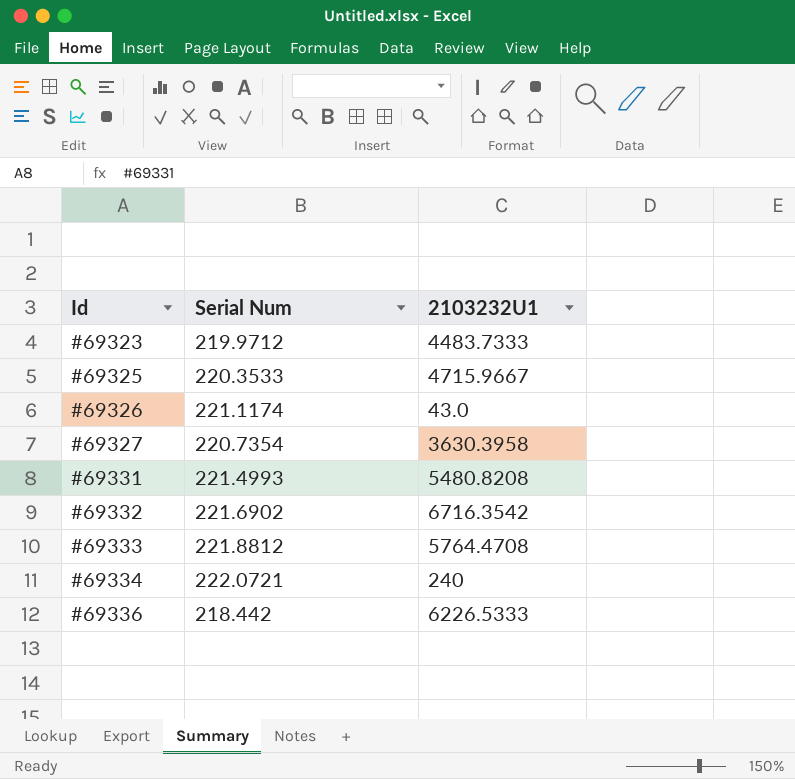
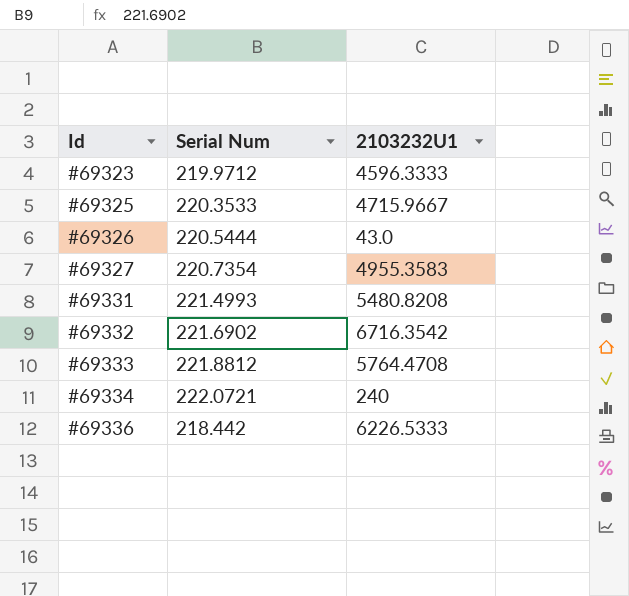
#69323 | 2103232U1: 4483.7333 -> 4596.3333
#69326 | Serial Num: 221.1174 -> 220.5444
#69327 | 2103232U1: 3630.3958 -> 4955.3583

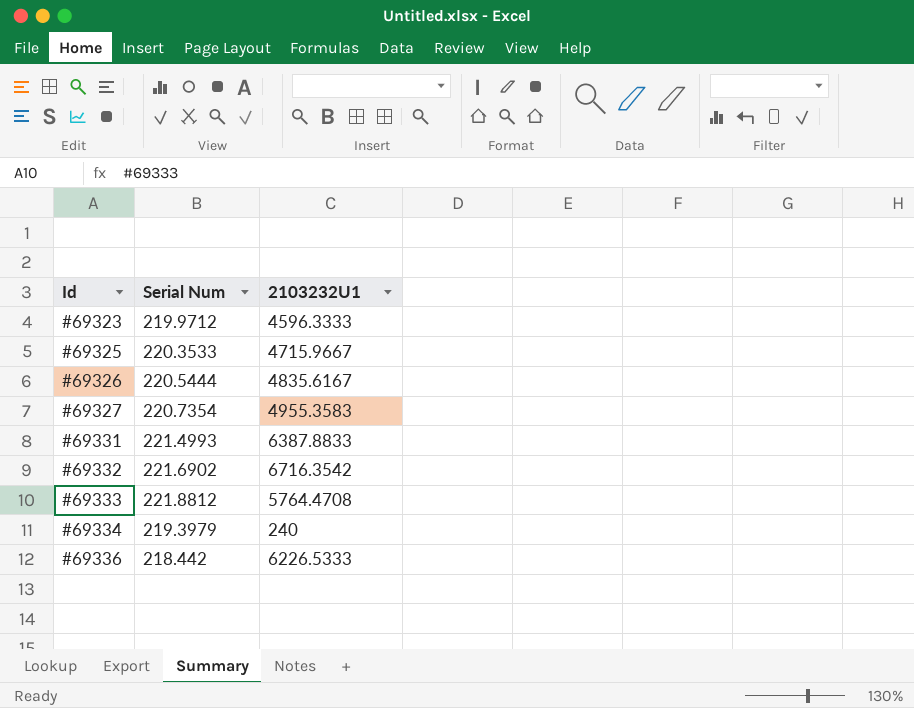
#69326 | 2103232U1: 43.0 -> 4835.6167
#69331 | 2103232U1: 5480.8208 -> 6387.8833
#69334 | Serial Num: 222.0721 -> 219.3979

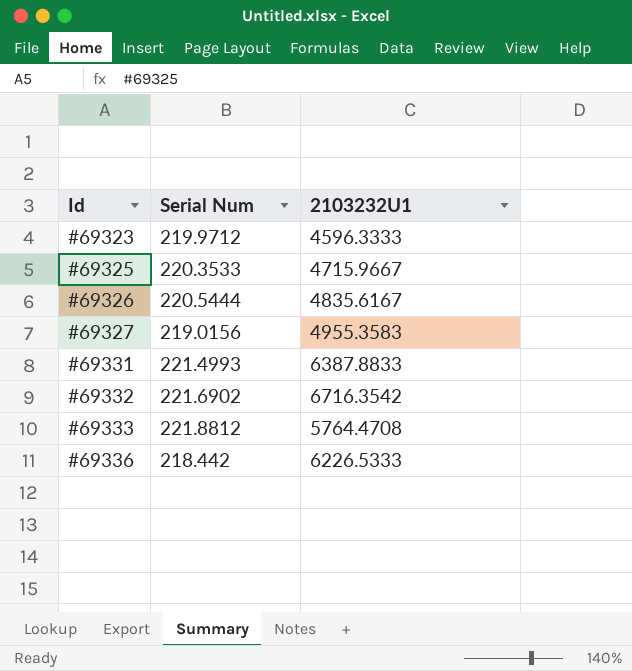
row #69334: 219.3979 | 240 -> none
#69327 | Serial Num: 220.7354 -> 219.0156

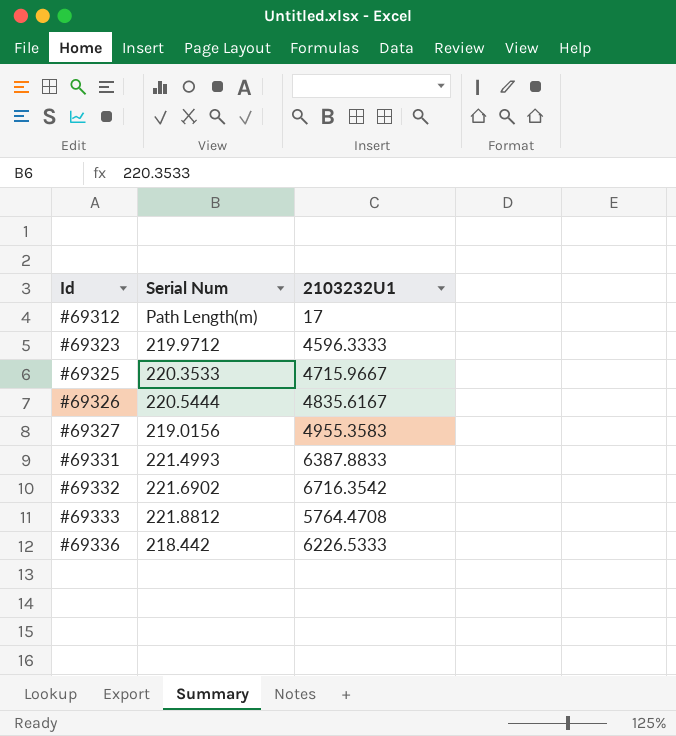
row #69312: none -> Path Length(m) | 17

